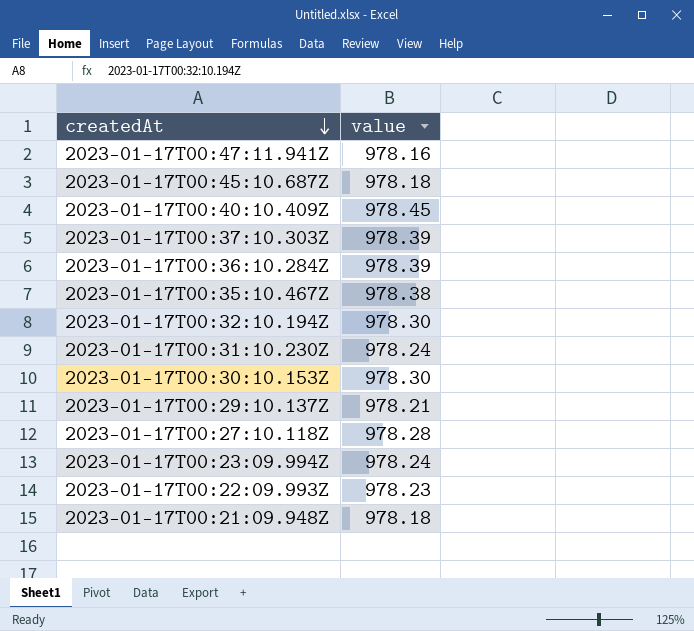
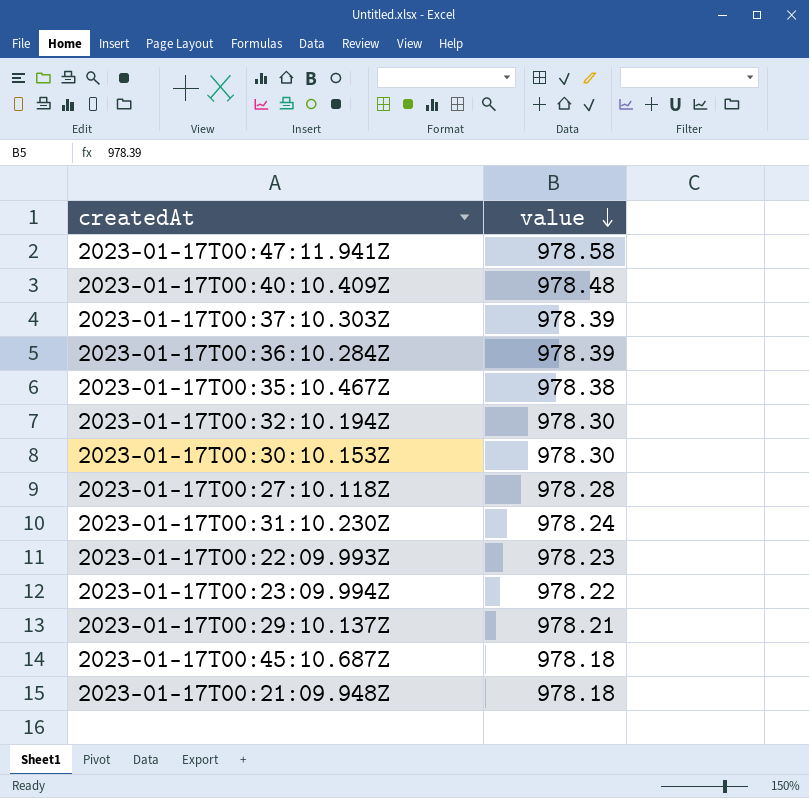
row order: createdAt descending -> value descending
2023-01-17T00:47:11.941Z | value: 978.16 -> 978.58
2023-01-17T00:40:10.409Z | value: 978.45 -> 978.48
2023-01-17T00:23:09.994Z | value: 978.24 -> 978.22

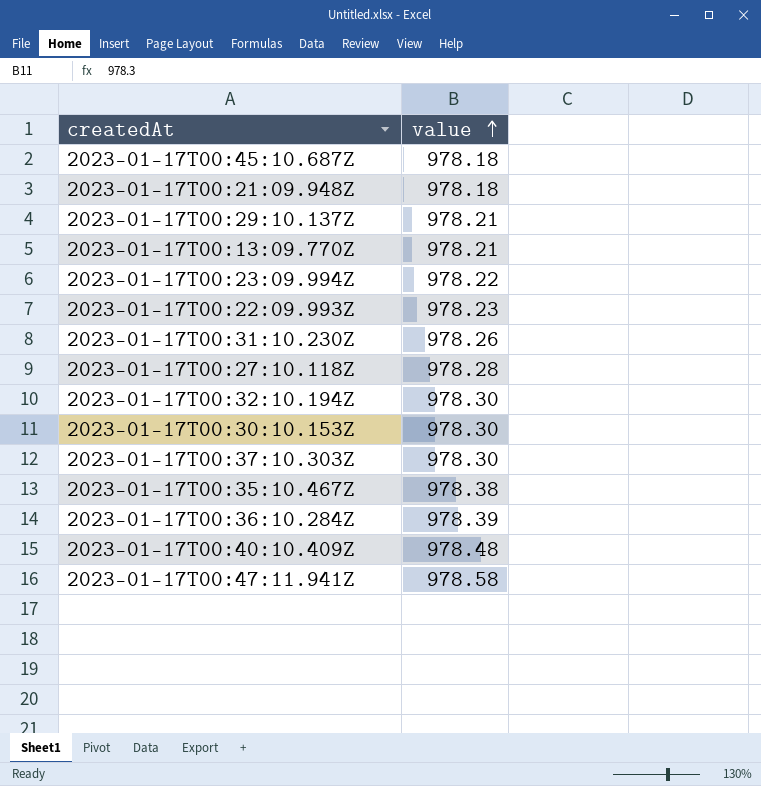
row order: value descending -> value ascending
row 2023-01-17T00:13:09.770Z: none -> 978.21
2023-01-17T00:31:10.230Z | value: 978.24 -> 978.26
2023-01-17T00:37:10.303Z | value: 978.39 -> 978.30

